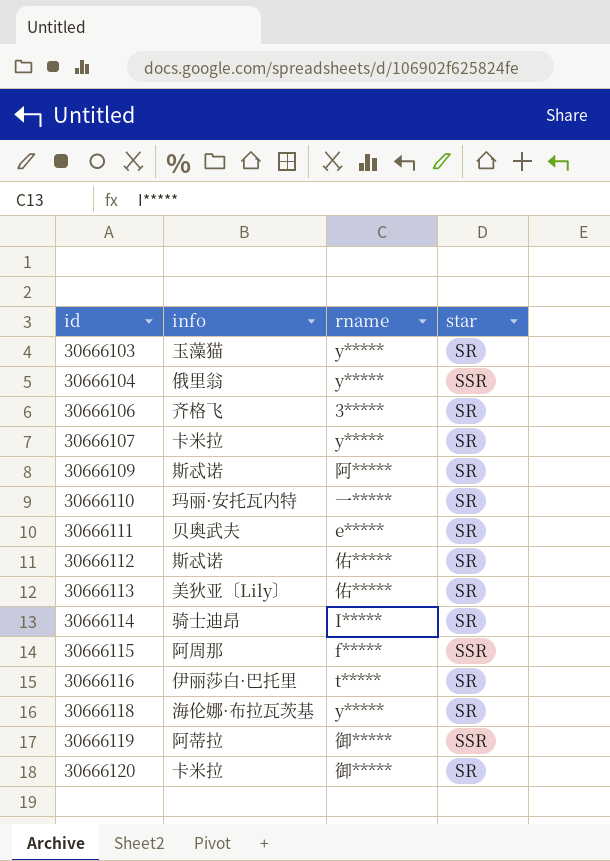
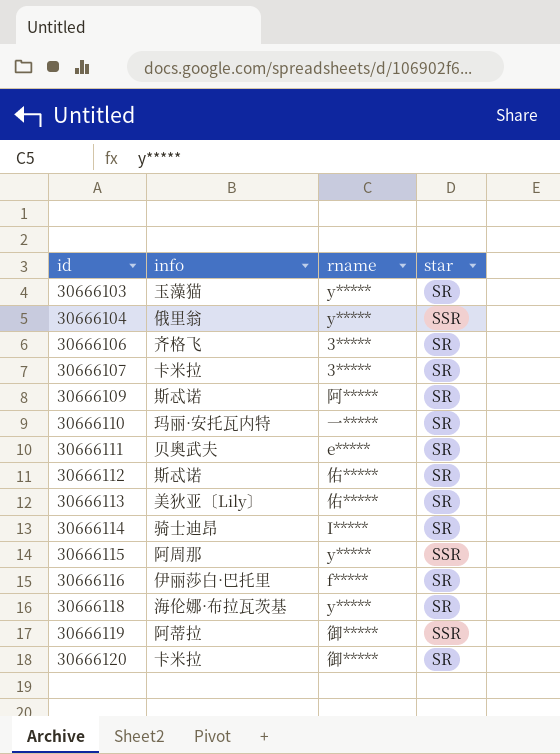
30666107 | rname: y***** -> 3*****
30666115 | rname: f***** -> y*****
30666116 | rname: t***** -> f*****

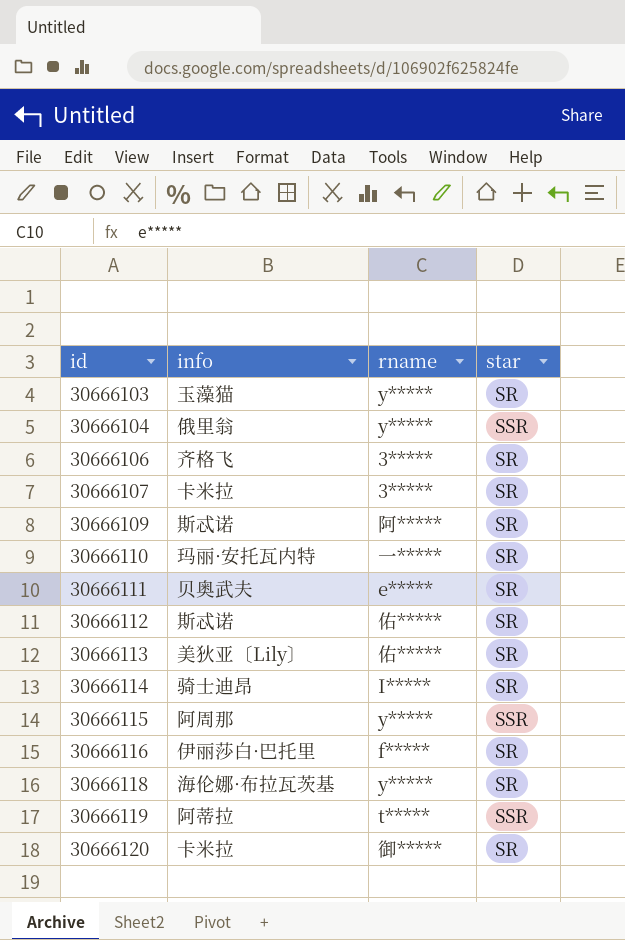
30666119 | rname: 御***** -> t*****

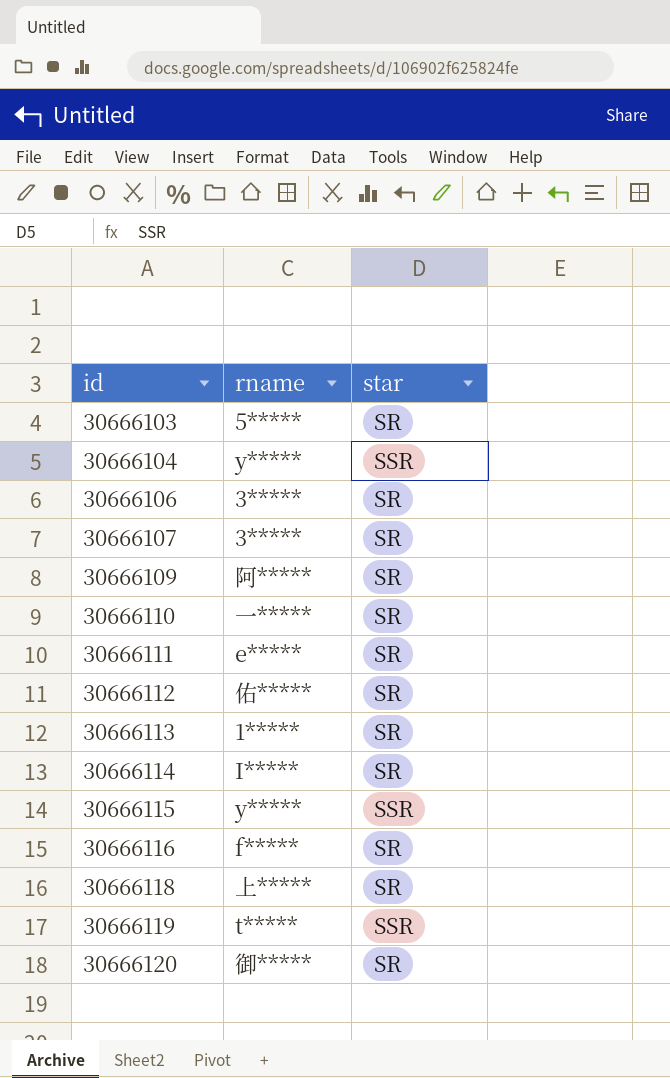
column info | position: 2 -> none
30666103 | rname: y***** -> 5*****
30666113 | rname: 佑***** -> 1*****
30666118 | rname: y***** -> 上*****

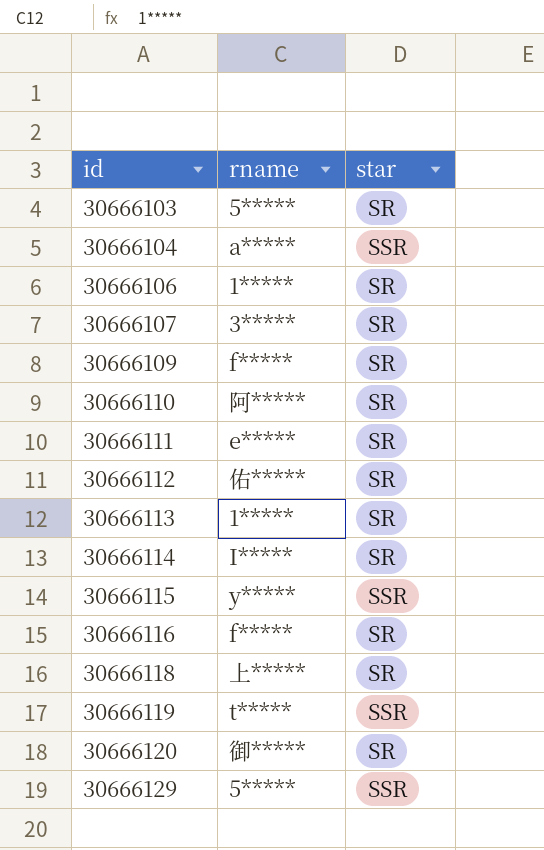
30666104 | rname: y***** -> a*****
30666106 | rname: 3***** -> 1*****
30666109 | rname: 阿***** -> f*****
30666110 | rname: 一***** -> 阿*****
row 30666129: none -> 5***** | SSR

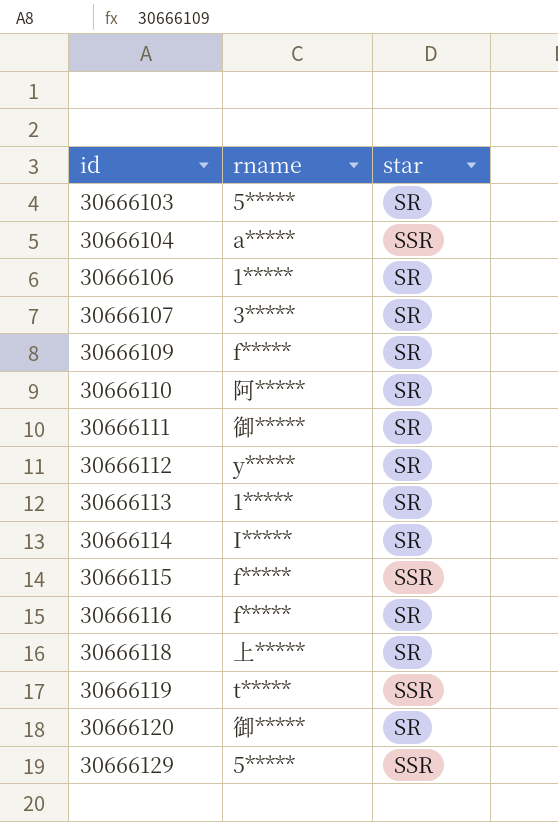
30666111 | rname: e***** -> 御*****
30666112 | rname: 佑***** -> y*****
30666115 | rname: y***** -> f*****

